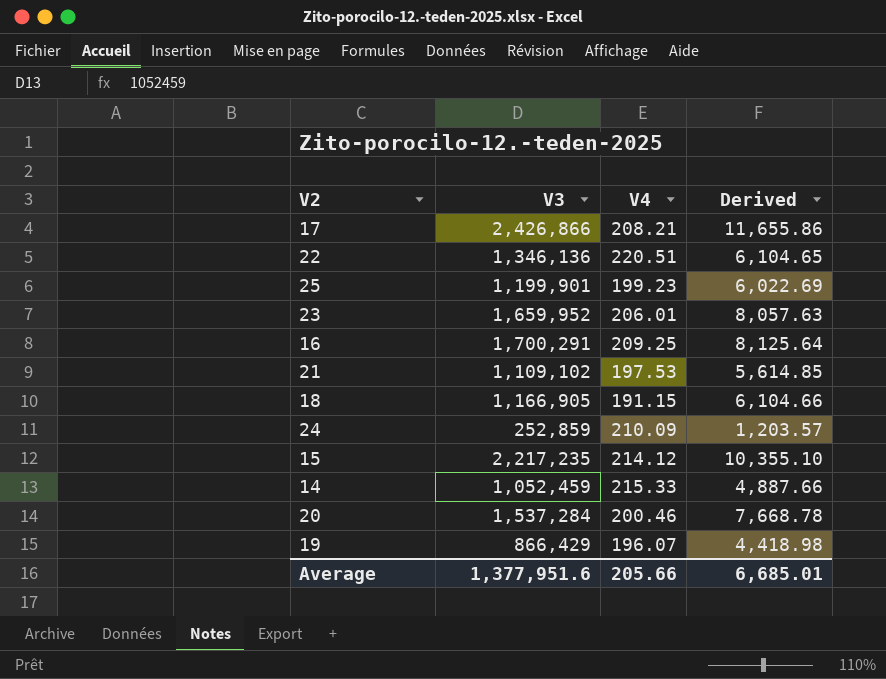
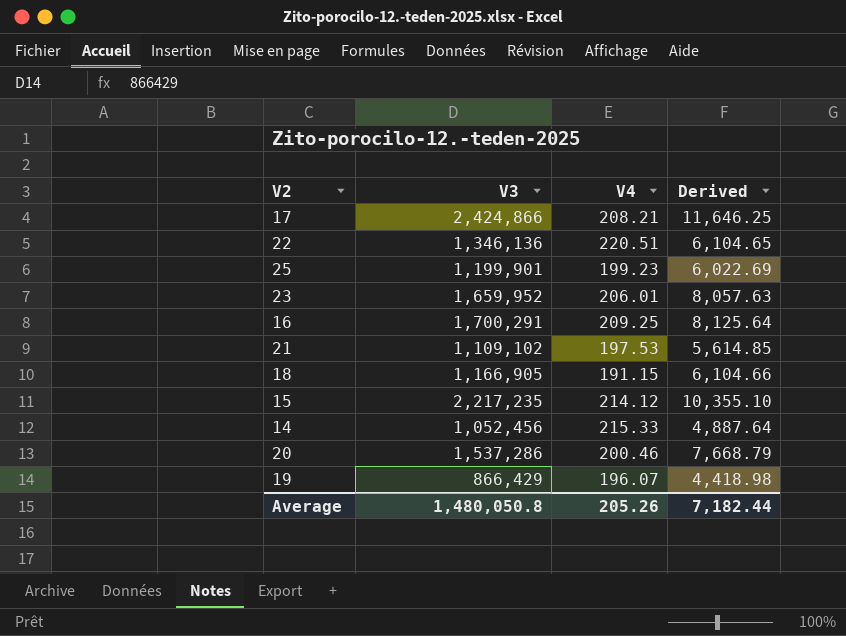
row 24: 252,859 | 210.09 | 1,203.57 -> none
17 | V3: 2,426,866 -> 2,424,866
17 | Derived: 11,655.86 -> 11,646.25
14 | V3: 1,052,459 -> 1,052,456
14 | Derived: 4,887.66 -> 4,887.64
20 | V3: 1,537,284 -> 1,537,286
20 | Derived: 7,668.78 -> 7,668.79
Average | V3: 1,377,951.6 -> 1,480,050.8
Average | V4: 205.66 -> 205.26
Average | Derived: 6,685.01 -> 7,182.44

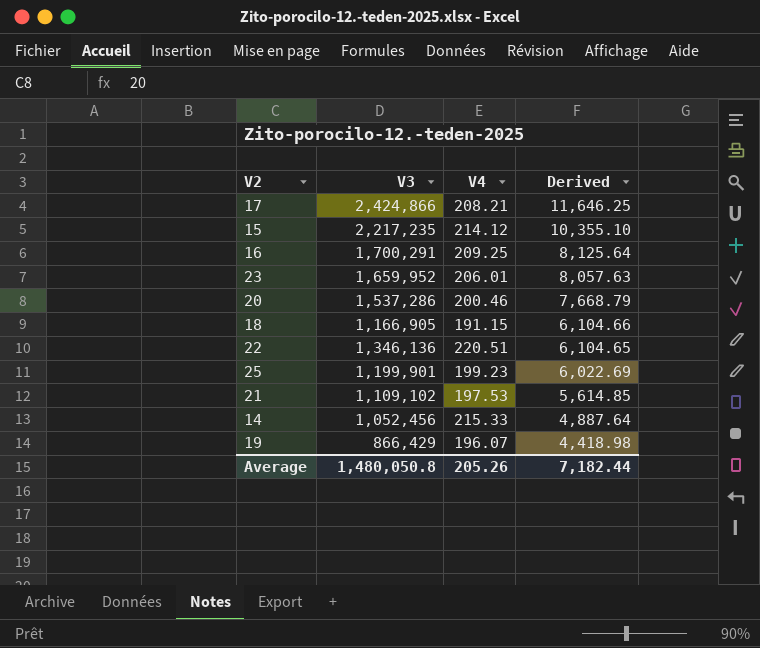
row order: none -> Derived descending

